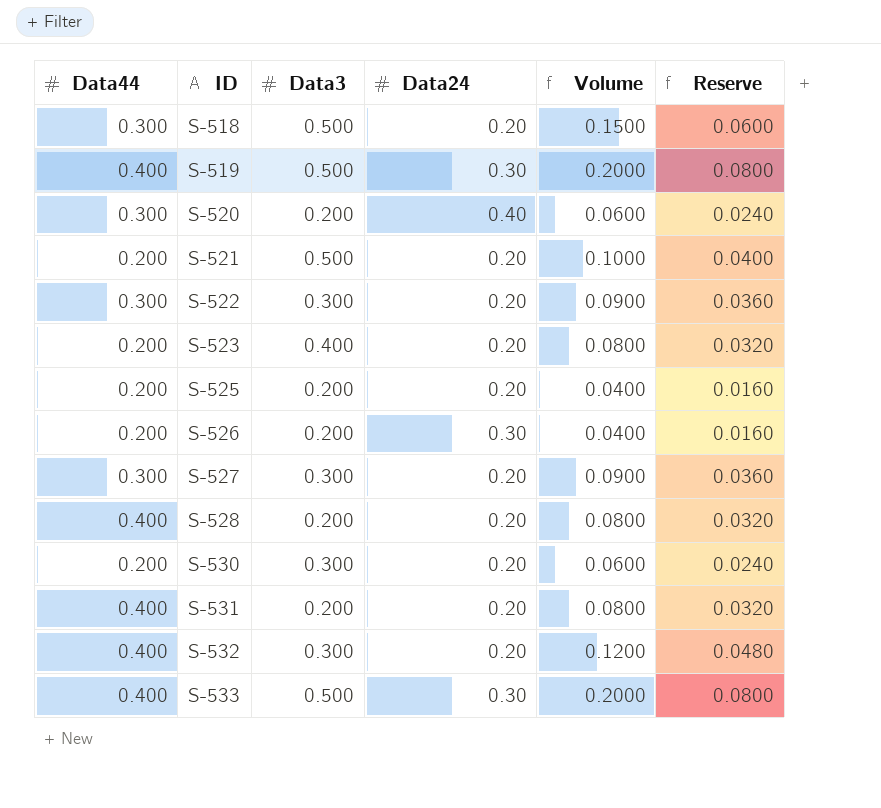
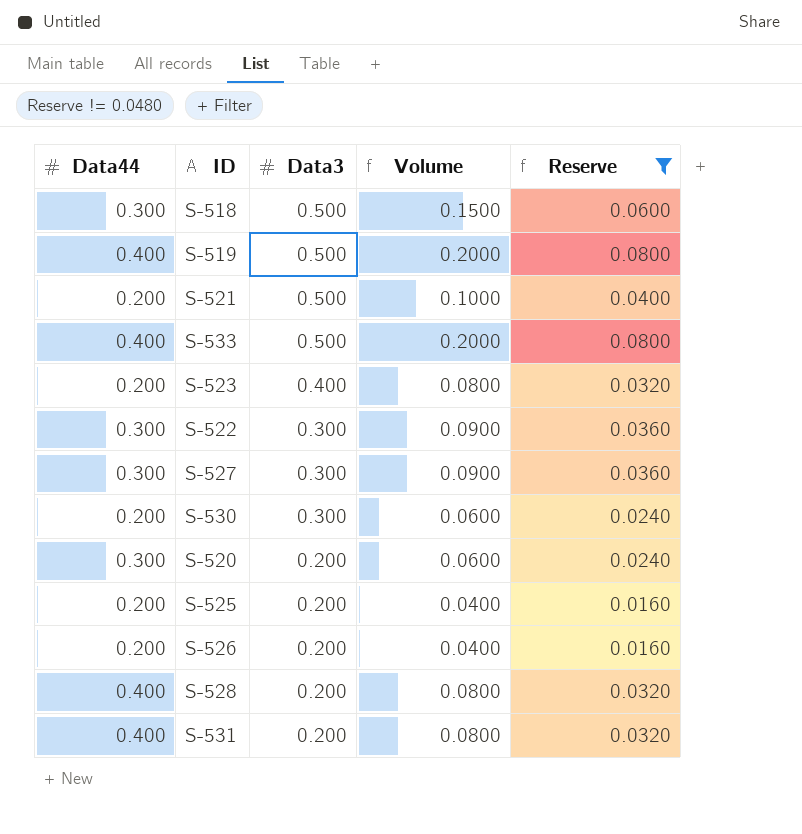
filter: none -> Reserve != 0.0480
row order: ID ascending -> Data3 descending
column Data24 | position: 4 -> none

